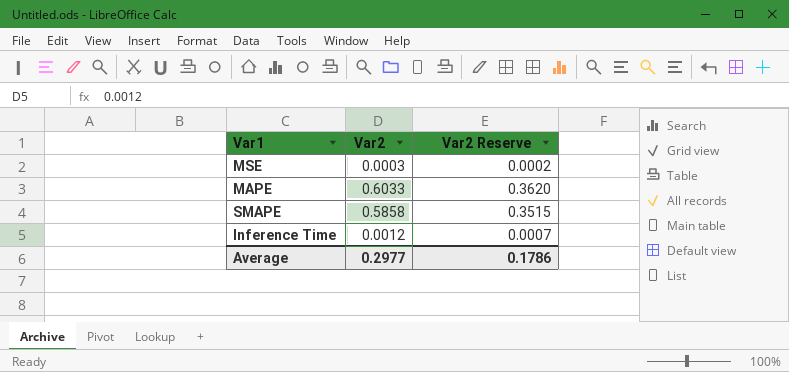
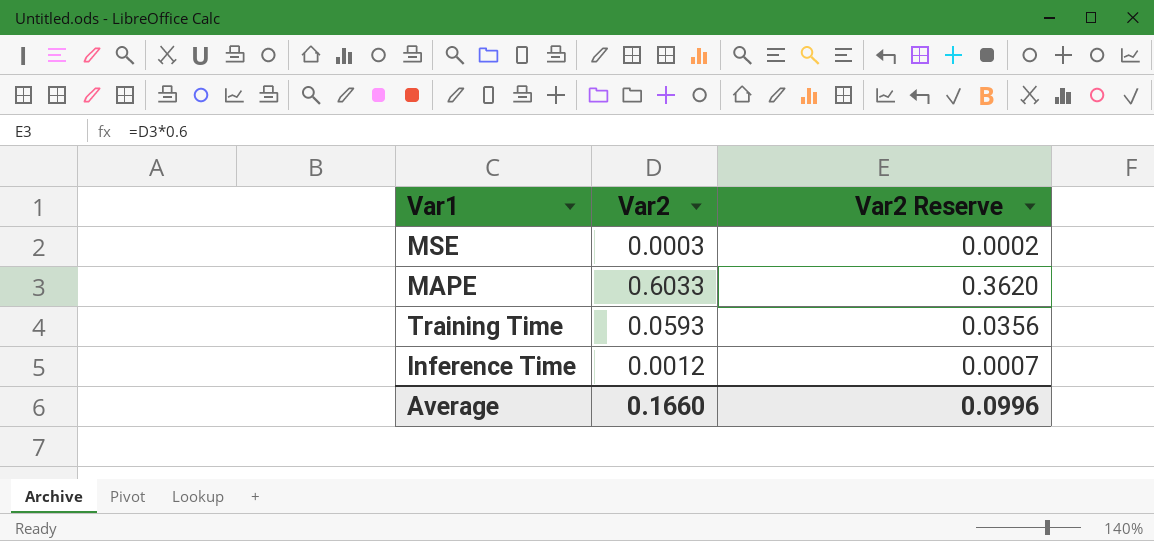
row SMAPE: 0.5858 | 0.3515 -> none
row Training Time: none -> 0.0593 | 0.0356
Average | Var2: 0.2977 -> 0.1660
Average | Var2 Reserve: 0.1786 -> 0.0996

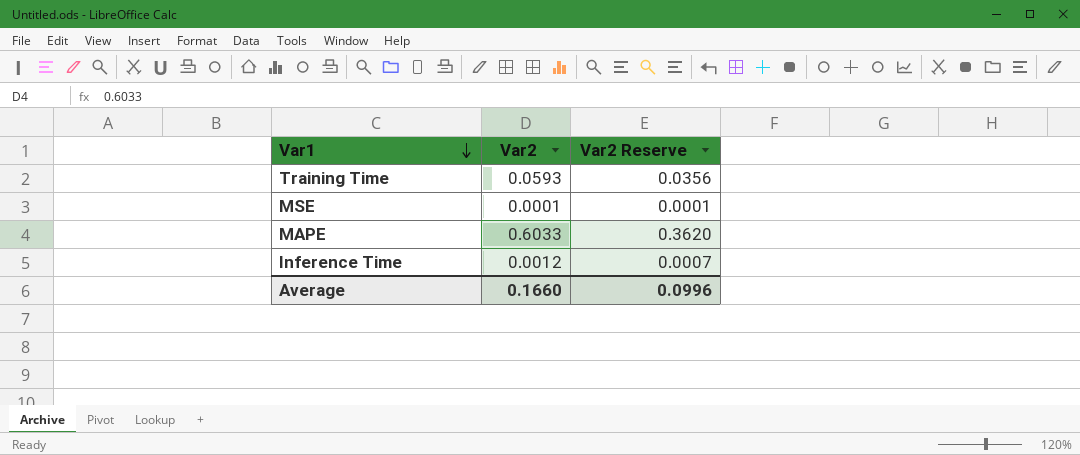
row order: none -> Var1 descending
MSE | Var2: 0.0003 -> 0.0001
MSE | Var2 Reserve: 0.0002 -> 0.0001

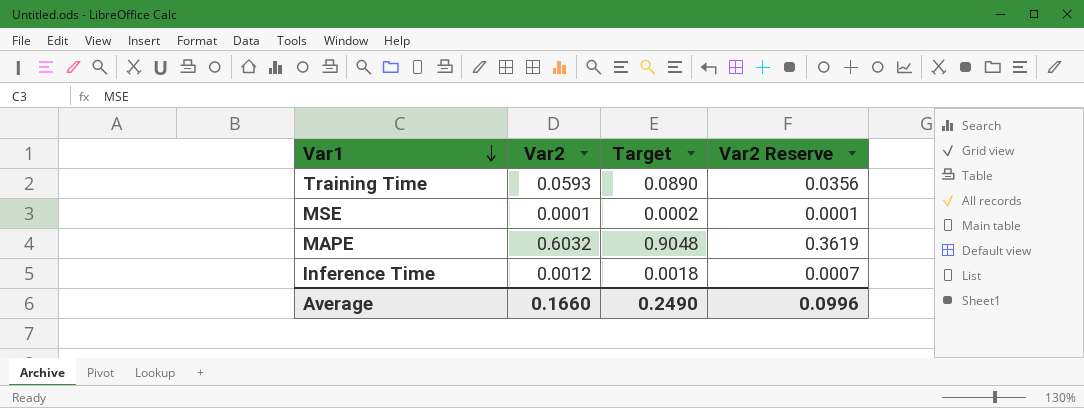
column Target | formula: none -> [Var2] * 1.5
MAPE | Var2: 0.6033 -> 0.6032
MAPE | Var2 Reserve: 0.3620 -> 0.3619

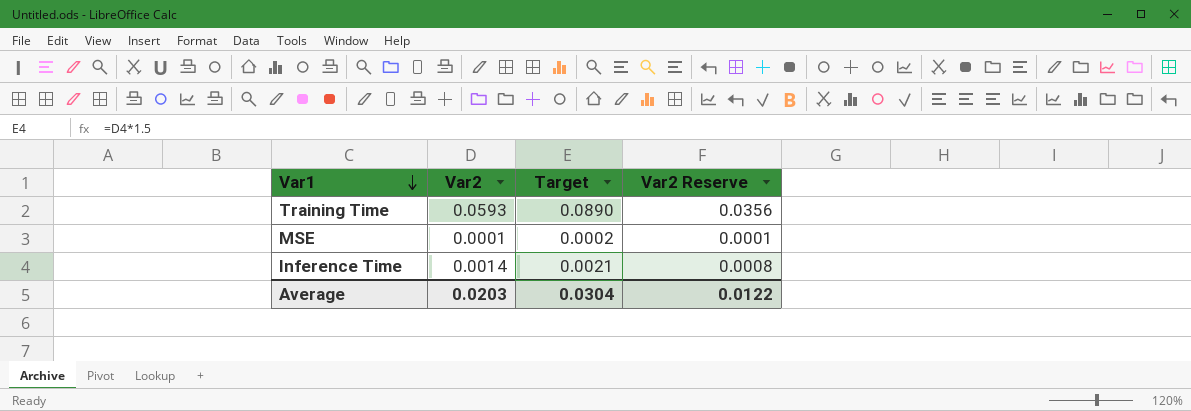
row MAPE: 0.6032 | 0.9048 | 0.3619 -> none
Inference Time | Var2: 0.0012 -> 0.0014
Inference Time | Target: 0.0018 -> 0.0021
Inference Time | Var2 Reserve: 0.0007 -> 0.0008
Average | Var2: 0.1660 -> 0.0203
Average | Target: 0.2490 -> 0.0304
Average | Var2 Reserve: 0.0996 -> 0.0122

